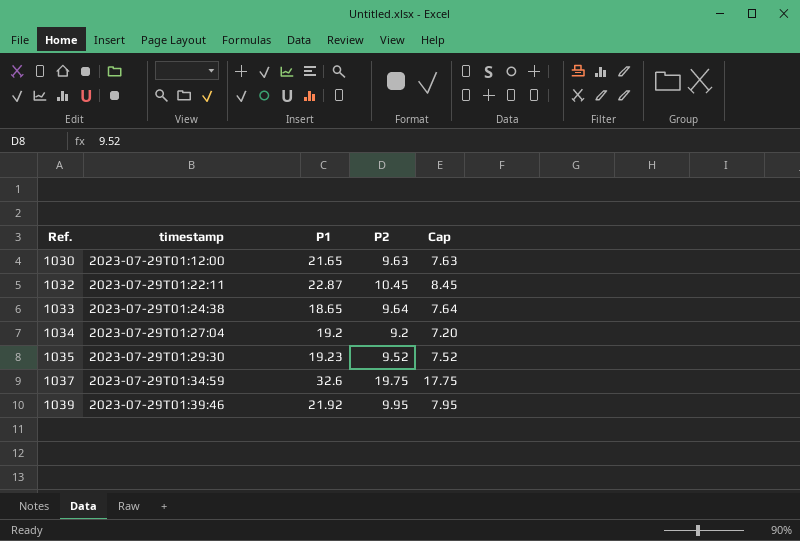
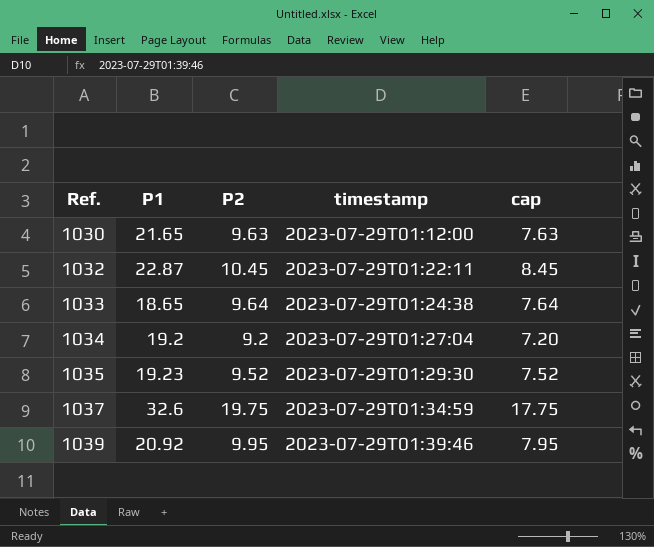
column timestamp | position: 2 -> 4
column name: Cap -> cap
1039 | P1: 21.92 -> 20.92

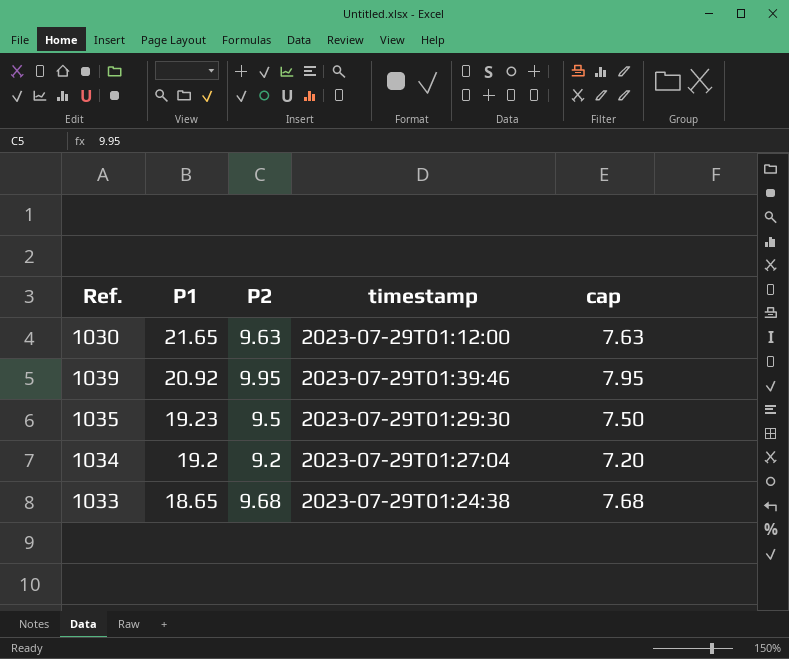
row order: Ref. ascending -> P1 descending
row 1032: 22.87 | 10.45 | 2023-07-29T01:22:11 | 8.45 -> none
row 1037: 32.6 | 19.75 | 2023-07-29T01:34:59 | 17.75 -> none
1035 | P2: 9.52 -> 9.5
1035 | cap: 7.52 -> 7.50
1033 | P2: 9.64 -> 9.68
1033 | cap: 7.64 -> 7.68

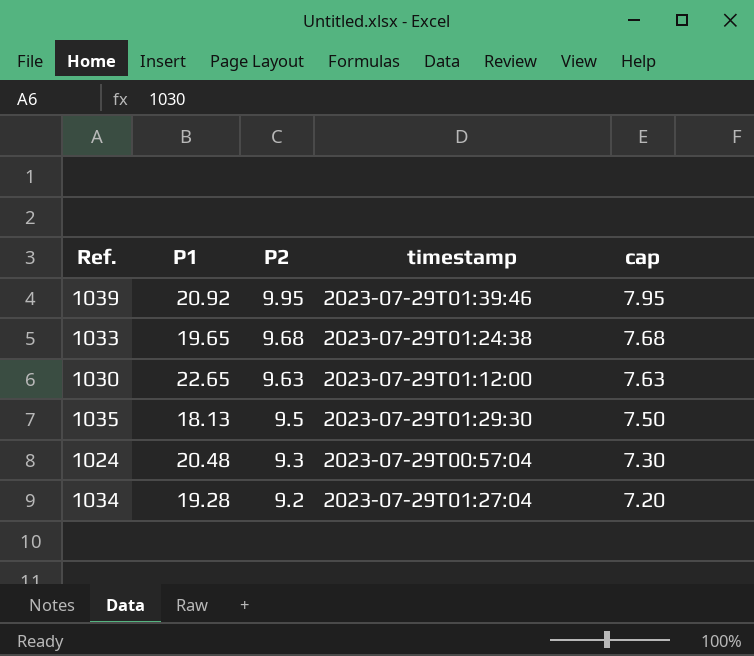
row order: P1 descending -> P2 descending
1033 | P1: 18.65 -> 19.65
1030 | P1: 21.65 -> 22.65
1035 | P1: 19.23 -> 18.13
row 1024: none -> 20.48 | 9.3 | 2023-07-29T00:57:04 | 7.30
1034 | P1: 19.2 -> 19.28

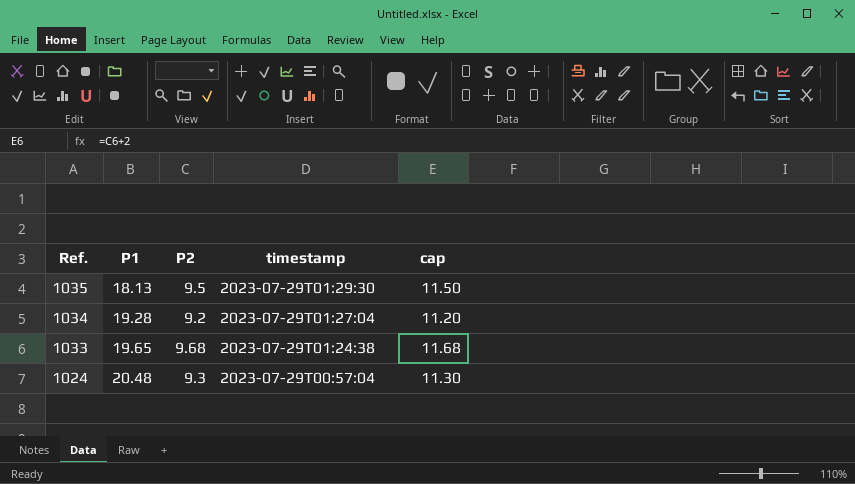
row order: P2 descending -> Ref. descending
column cap | formula: [P2] - 2 -> [P2] + 2
row 1039: 20.92 | 9.95 | 2023-07-29T01:39:46 | 7.95 -> none
row 1030: 22.65 | 9.63 | 2023-07-29T01:12:00 | 7.63 -> none

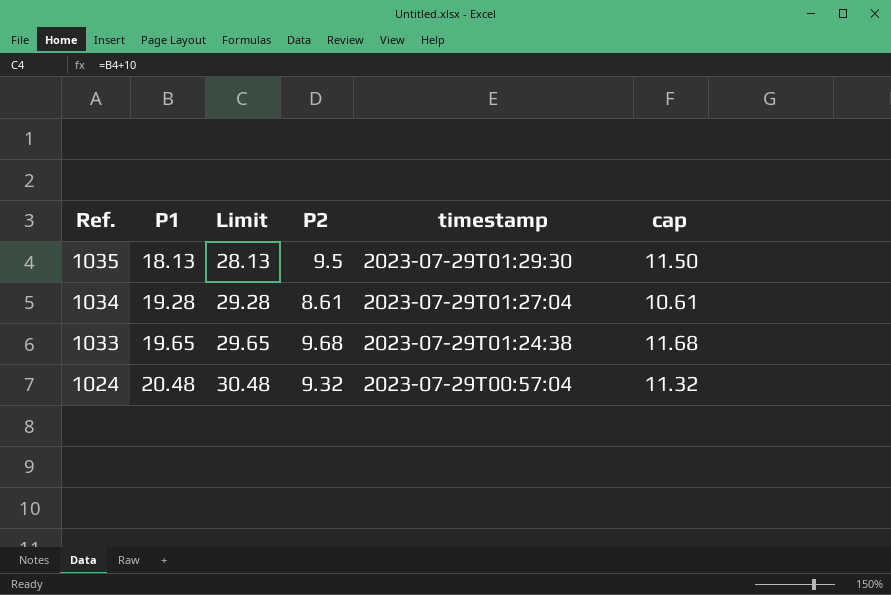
column Limit | formula: none -> [P1] + 10
1034 | P2: 9.2 -> 8.61
1034 | cap: 11.20 -> 10.61
1024 | P2: 9.3 -> 9.32
1024 | cap: 11.30 -> 11.32

